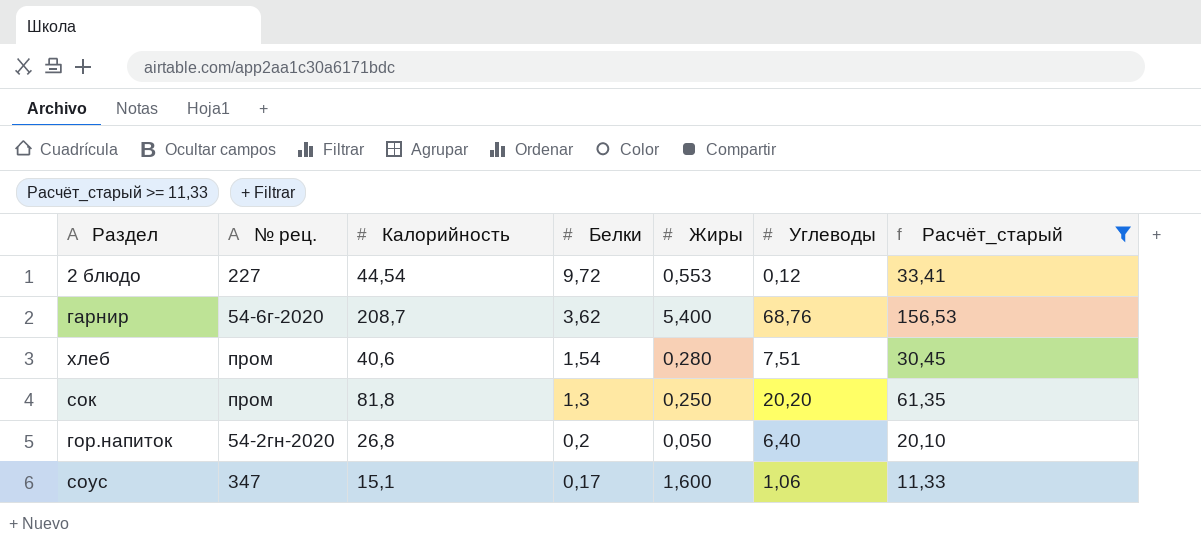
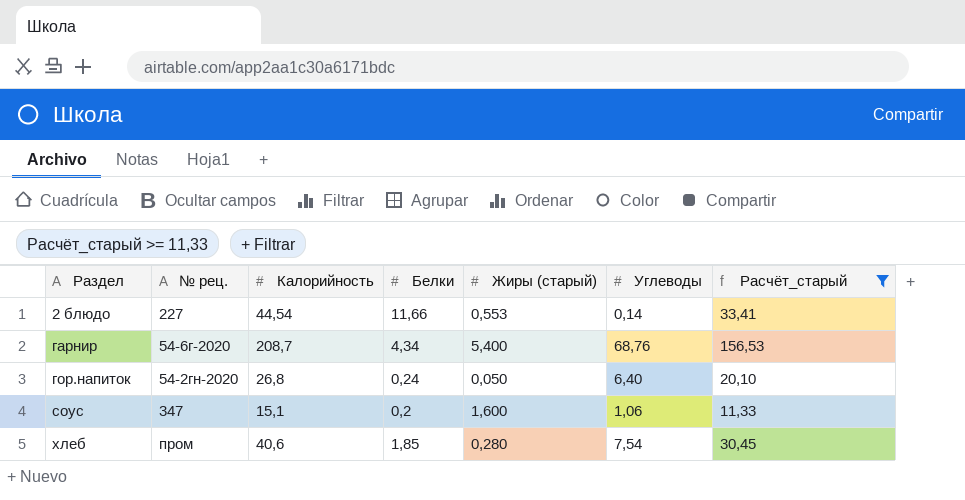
row order: Белки descending -> Раздел ascending
column name: Жиры -> Жиры (старый)
row сок: пром | 81,8 | 1,3 | 0,250 | 20,20 | 61,35 -> none
2 блюдо | Белки: 9,72 -> 11,66
2 блюдо | Углеводы: 0,12 -> 0,14
гарнир | Белки: 3,62 -> 4,34
гор.напиток | Белки: 0,2 -> 0,24
соус | Белки: 0,17 -> 0,2
хлеб | Белки: 1,54 -> 1,85
хлеб | Углеводы: 7,51 -> 7,54

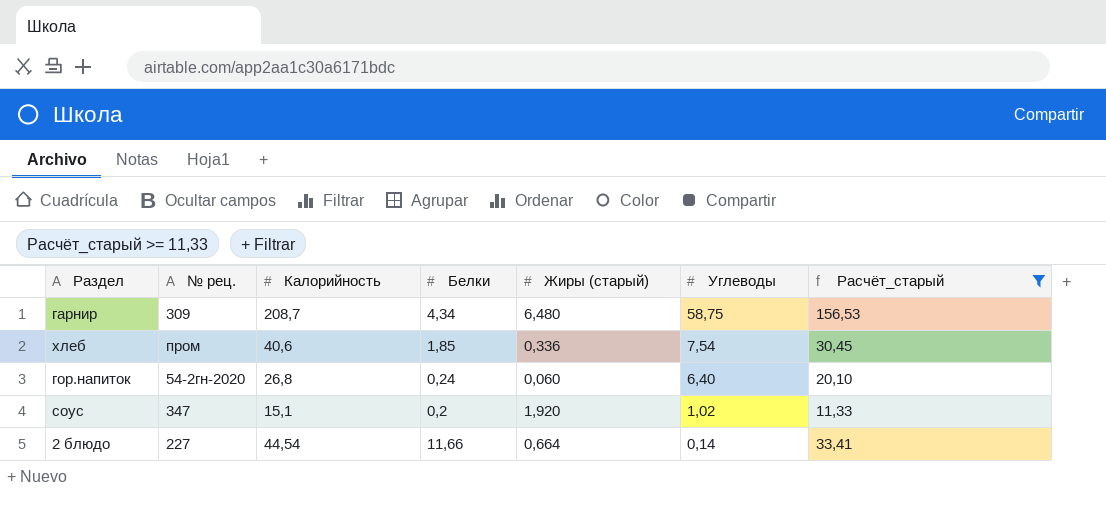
row order: Раздел ascending -> Углеводы descending
гарнир | № рец.: 54-6г-2020 -> 309
гарнир | Жиры (старый): 5,400 -> 6,480
гарнир | Углеводы: 68,76 -> 58,75
хлеб | Жиры (старый): 0,280 -> 0,336
гор.напиток | Жиры (старый): 0,050 -> 0,060
соус | Жиры (старый): 1,600 -> 1,920
соус | Углеводы: 1,06 -> 1,02
2 блюдо | Жиры (старый): 0,553 -> 0,664

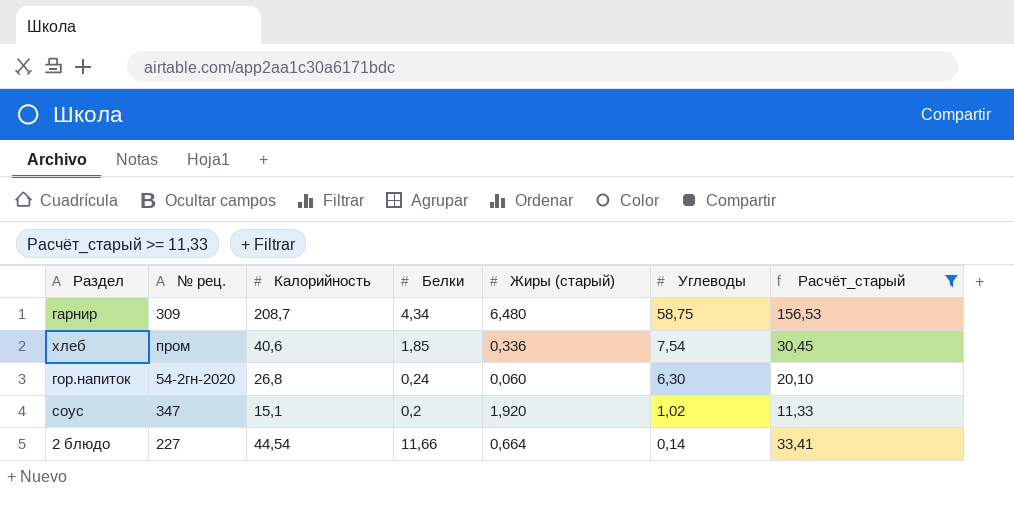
гор.напиток | Углеводы: 6,40 -> 6,30

